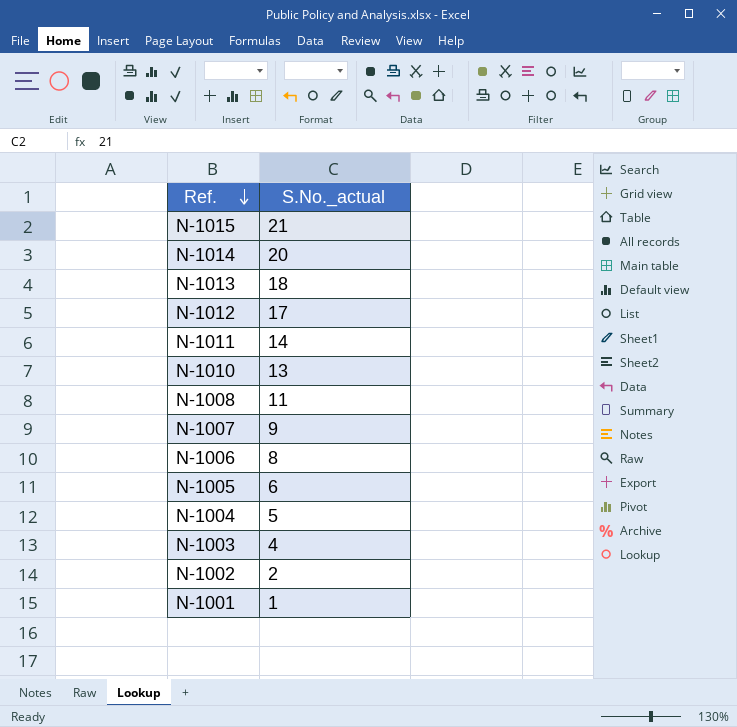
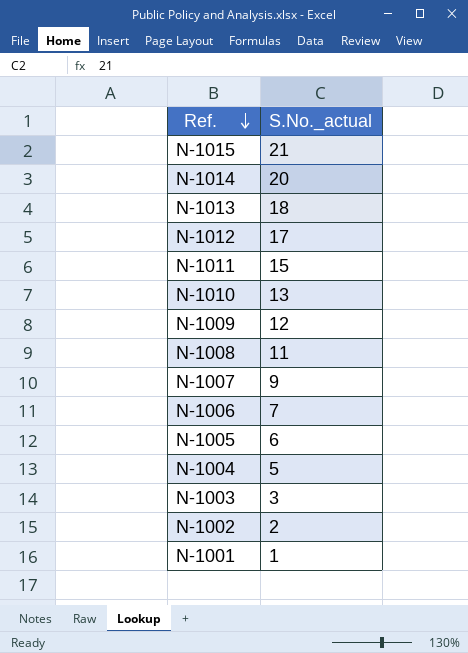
N-1011 | S.No._actual: 14 -> 15
row N-1009: none -> 12
N-1006 | S.No._actual: 8 -> 7
N-1003 | S.No._actual: 4 -> 3

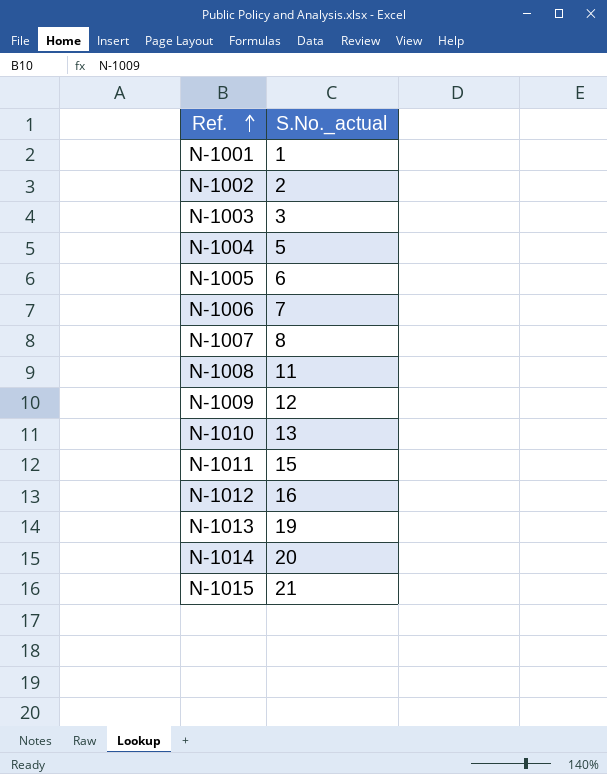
row order: Ref. descending -> Ref. ascending
N-1007 | S.No._actual: 9 -> 8
N-1012 | S.No._actual: 17 -> 16
N-1013 | S.No._actual: 18 -> 19

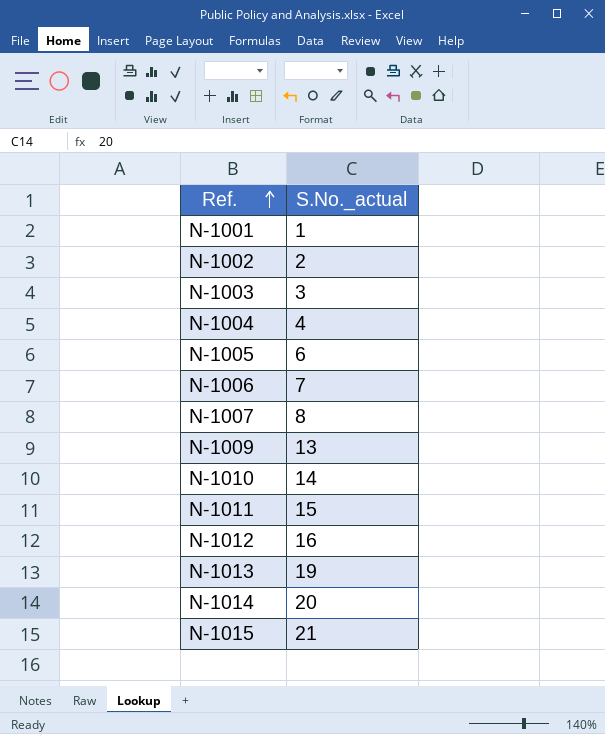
row N-1008: 11 -> none
N-1004 | S.No._actual: 5 -> 4
N-1009 | S.No._actual: 12 -> 13
N-1010 | S.No._actual: 13 -> 14

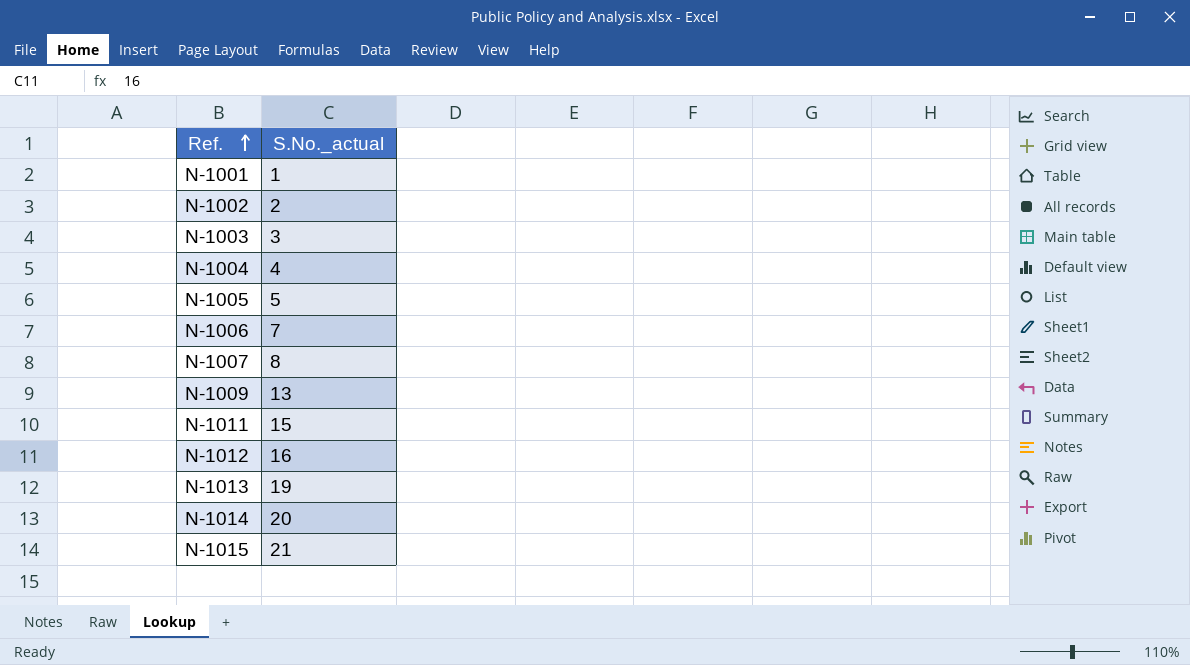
row N-1010: 14 -> none
N-1005 | S.No._actual: 6 -> 5

